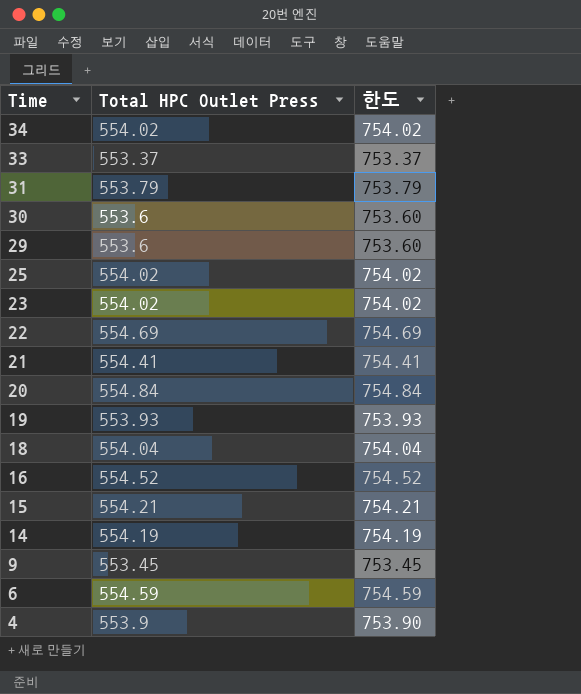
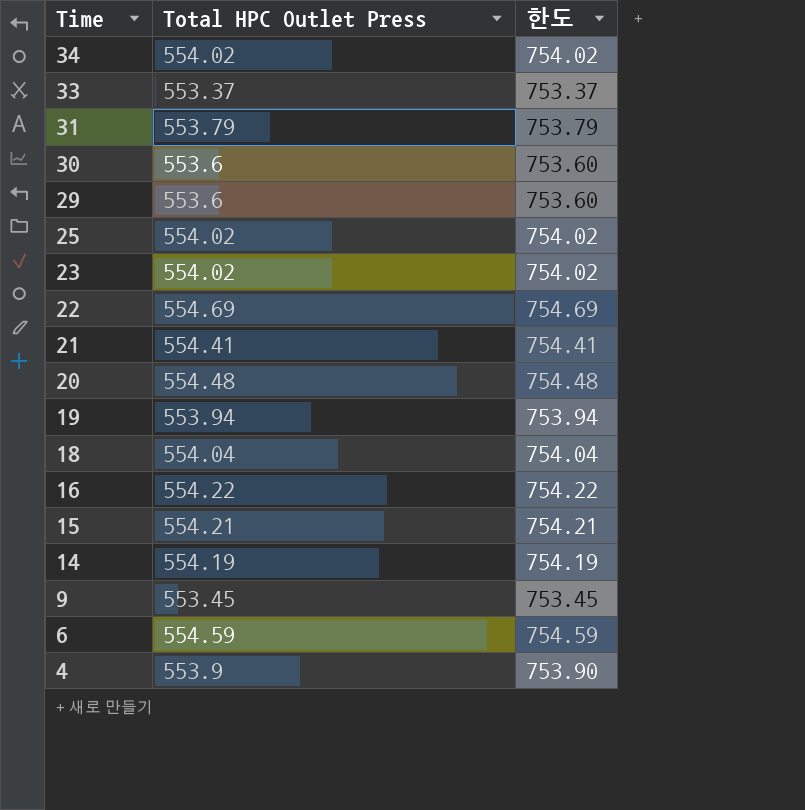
20 | Total HPC Outlet Press: 554.84 -> 554.48
20 | 한도: 754.84 -> 754.48
19 | Total HPC Outlet Press: 553.93 -> 553.94
19 | 한도: 753.93 -> 753.94
16 | Total HPC Outlet Press: 554.52 -> 554.22
16 | 한도: 754.52 -> 754.22

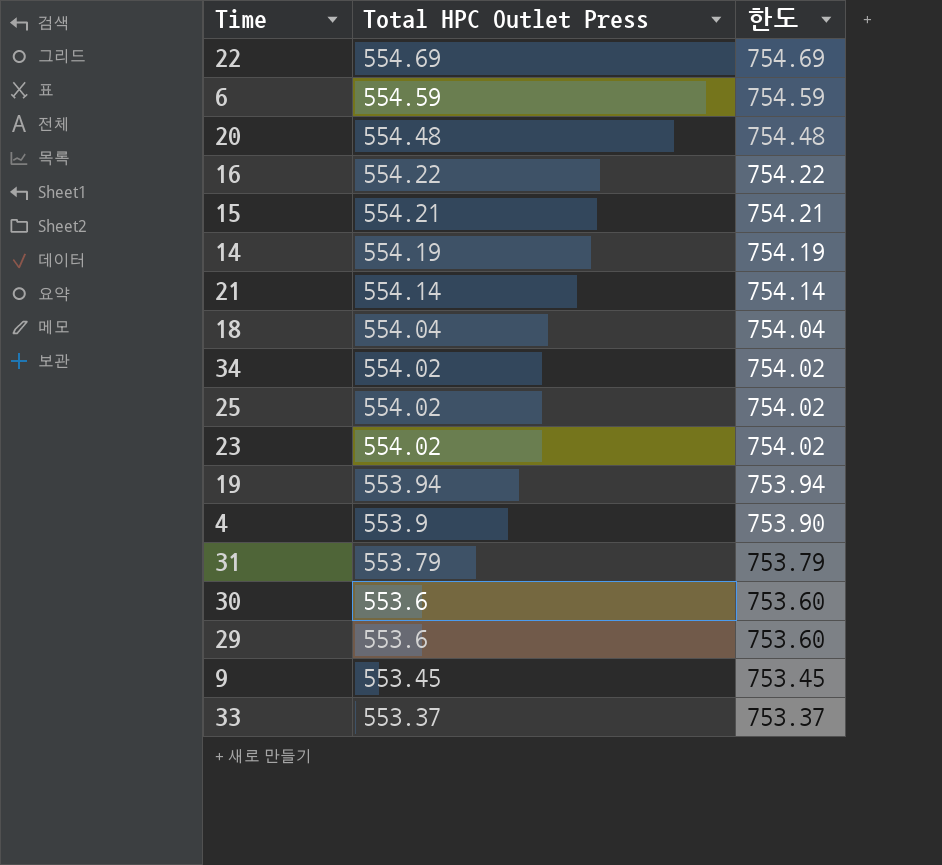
row order: Time descending -> Total HPC Outlet Press descending
21 | Total HPC Outlet Press: 554.41 -> 554.14
21 | 한도: 754.41 -> 754.14

